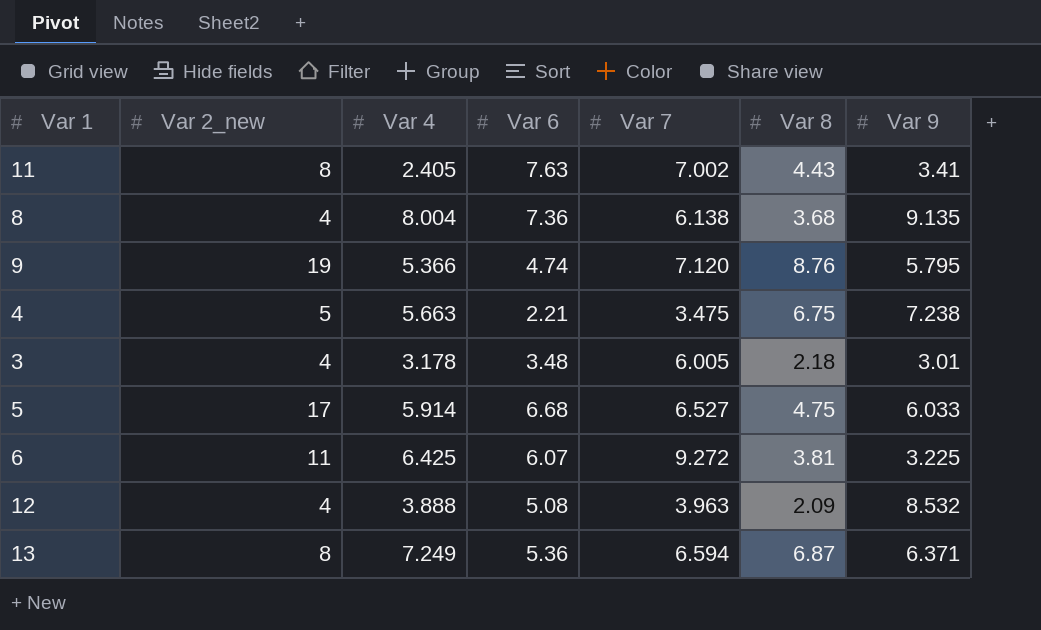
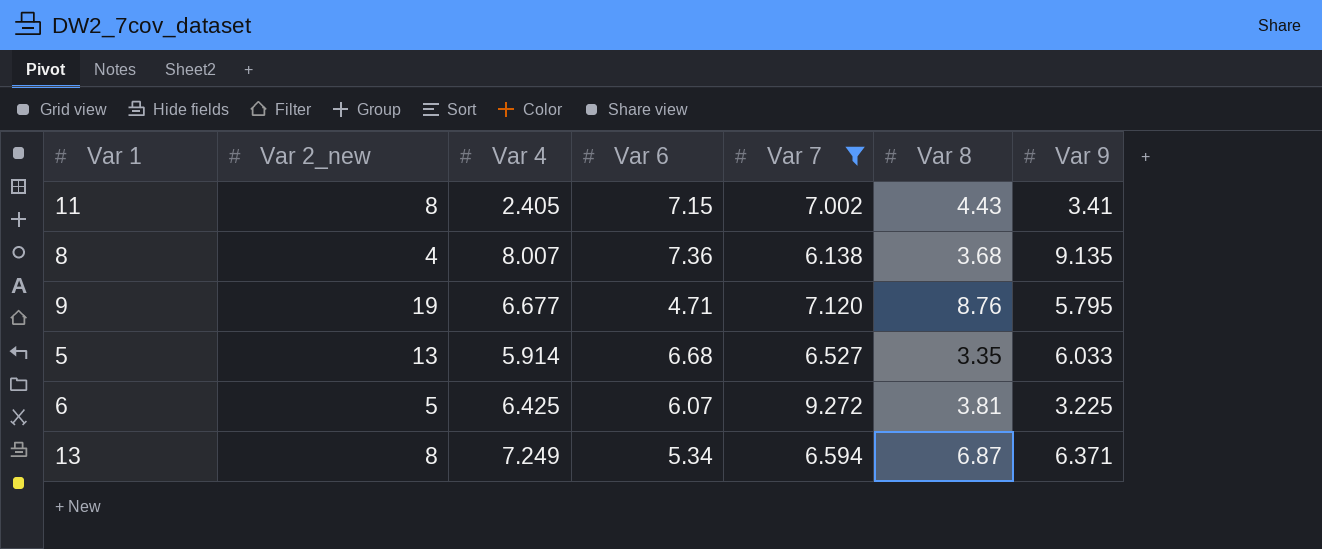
filter: none -> Var 7 >= 6.138
11 | Var 6: 7.63 -> 7.15
8 | Var 4: 8.004 -> 8.007
9 | Var 4: 5.366 -> 6.677
9 | Var 6: 4.74 -> 4.71
5 | Var 2_new: 17 -> 13
5 | Var 8: 4.75 -> 3.35
6 | Var 2_new: 11 -> 5
13 | Var 6: 5.36 -> 5.34

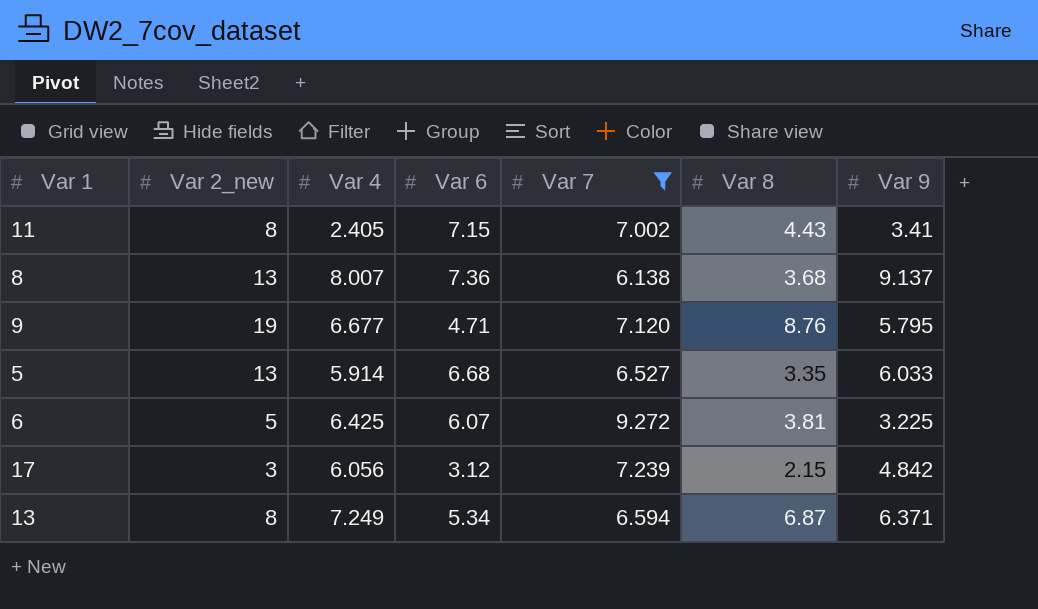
8 | Var 2_new: 4 -> 13
8 | Var 9: 9.135 -> 9.137
row 17: none -> 3 | 6.056 | 3.12 | 7.239 | 2.15 | 4.842

